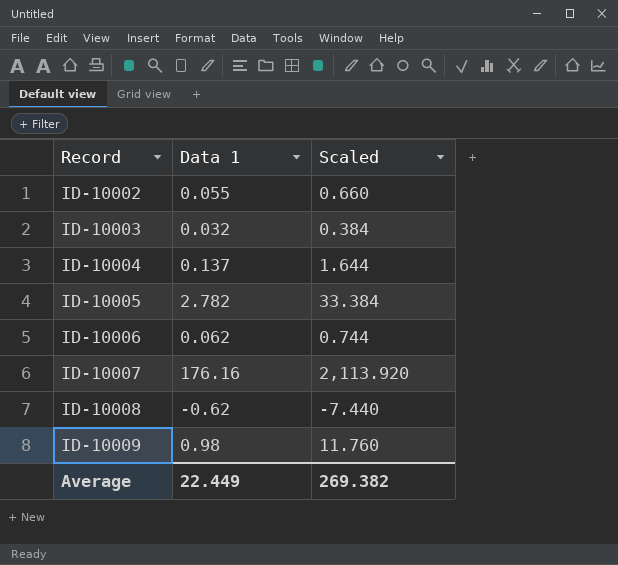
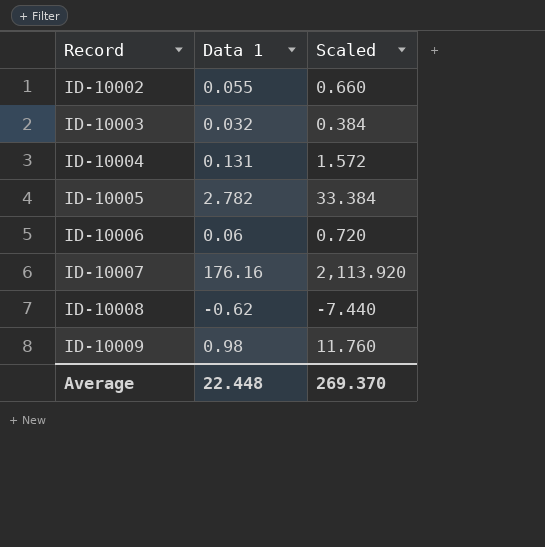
ID-10004 | Data 1: 0.137 -> 0.131
ID-10004 | Scaled: 1.644 -> 1.572
ID-10006 | Data 1: 0.062 -> 0.06
ID-10006 | Scaled: 0.744 -> 0.720
Average | Data 1: 22.449 -> 22.448
Average | Scaled: 269.382 -> 269.370

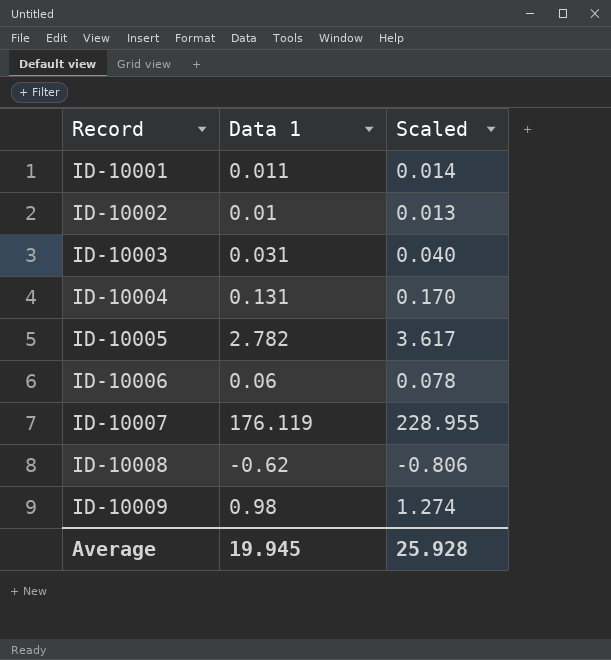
column Scaled | formula: [Data 1] * 12 -> [Data 1] * 1.3
row ID-10001: none -> 0.011 | 0.014
ID-10002 | Data 1: 0.055 -> 0.01
ID-10003 | Data 1: 0.032 -> 0.031
ID-10007 | Data 1: 176.16 -> 176.119
Average | Data 1: 22.448 -> 19.945
Average | Scaled: 269.370 -> 25.928

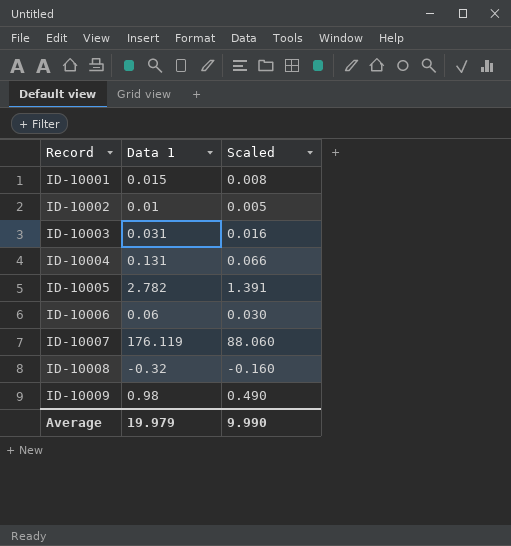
column Scaled | formula: [Data 1] * 1.3 -> [Data 1] * 0.5
ID-10001 | Data 1: 0.011 -> 0.015
ID-10008 | Data 1: -0.62 -> -0.32
Average | Data 1: 19.945 -> 19.979
Average | Scaled: 25.928 -> 9.990

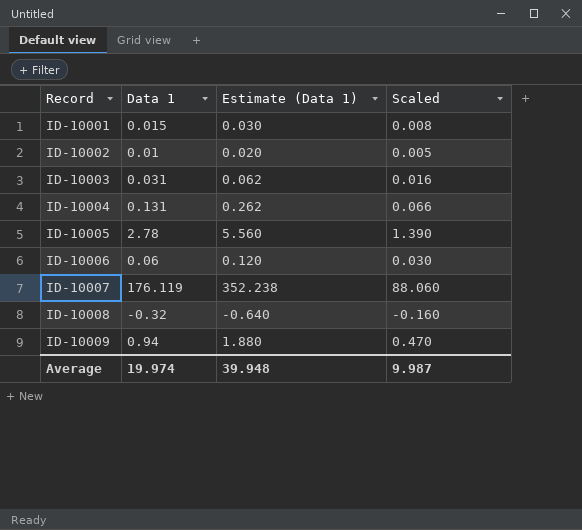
column Estimate (Data 1) | formula: none -> [Data 1] * 2
ID-10005 | Data 1: 2.782 -> 2.78
ID-10005 | Scaled: 1.391 -> 1.390
ID-10009 | Data 1: 0.98 -> 0.94
ID-10009 | Scaled: 0.490 -> 0.470
Average | Data 1: 19.979 -> 19.974
Average | Scaled: 9.990 -> 9.987

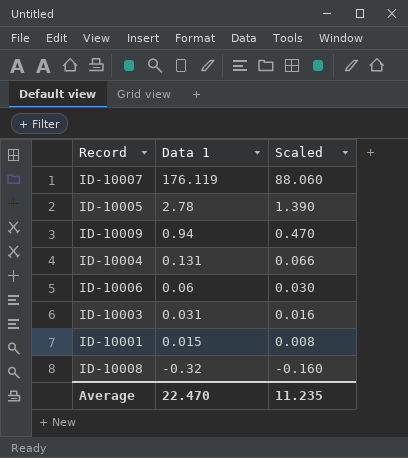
row order: Record ascending -> Data 1 descending
column Estimate (Data 1) | formula: [Data 1] * 2 -> none
row ID-10002: 0.01 | 0.020 | 0.005 -> none
Average | Data 1: 19.974 -> 22.470
Average | Scaled: 9.987 -> 11.235

